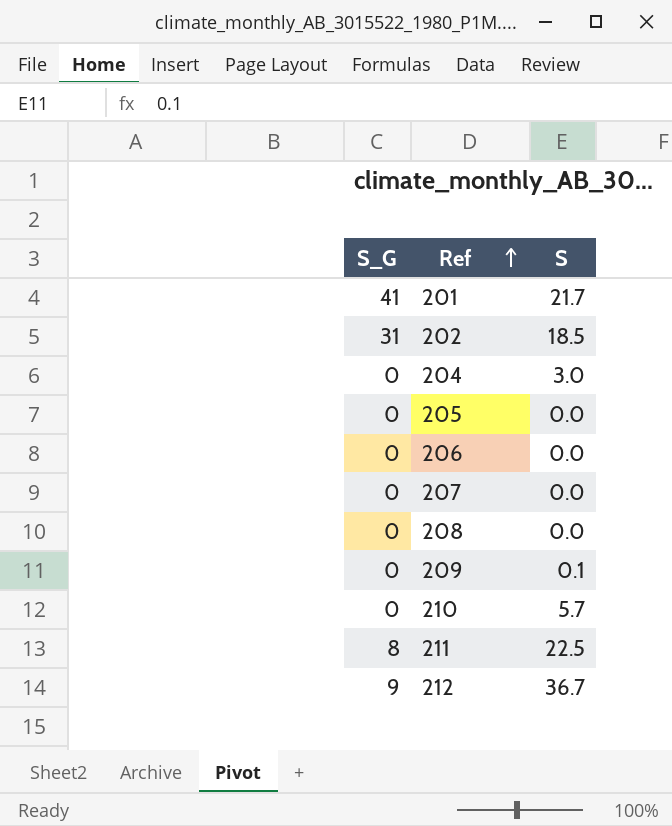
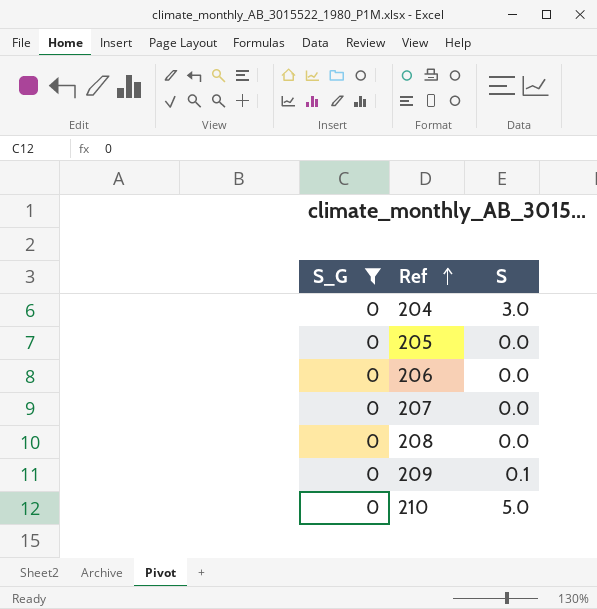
filter: none -> S_G = 0
210 | S: 5.7 -> 5.0

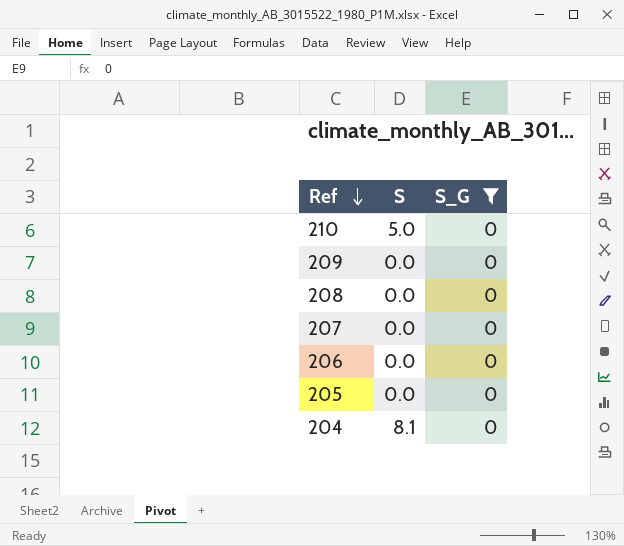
row order: Ref ascending -> Ref descending
column S_G | position: 1 -> 3
209 | S: 0.1 -> 0.0
204 | S: 3.0 -> 8.1

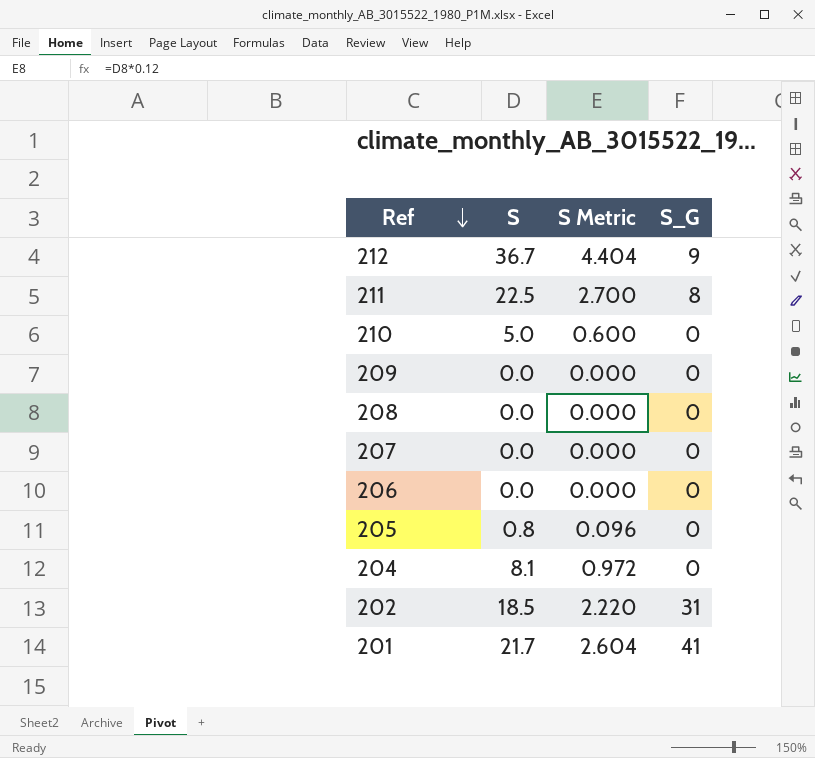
filter: S_G = 0 -> none
column S Metric | formula: none -> [S] * 0.12
205 | S: 0.0 -> 0.8

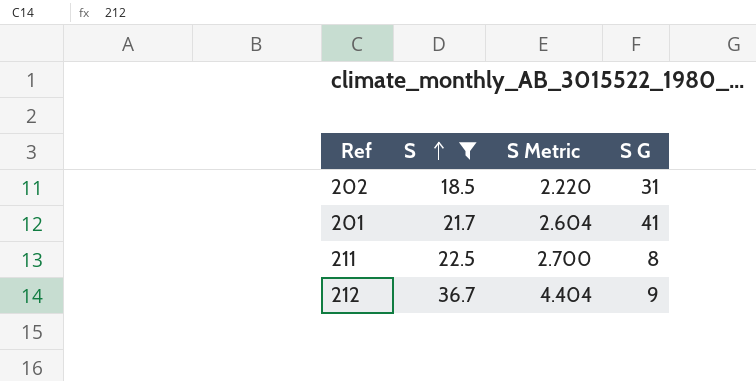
filter: none -> S >= 18.5
row order: Ref descending -> S ascending
column name: S_G -> S G

